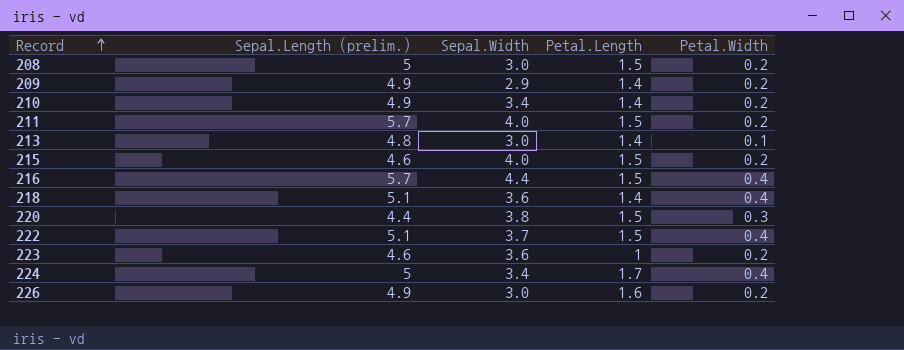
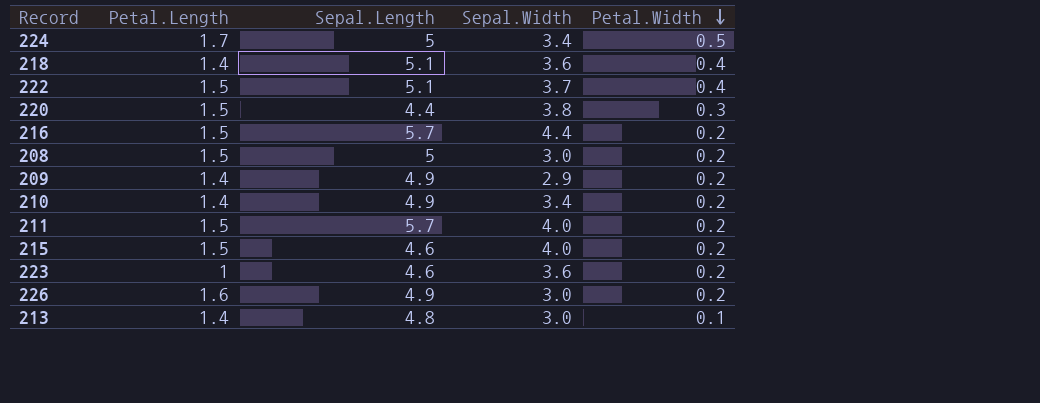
row order: Record ascending -> Petal.Width descending
column Petal.Length | position: 4 -> 2
column name: Sepal.Length (prelim.) -> Sepal.Length
224 | Petal.Width: 0.4 -> 0.5
216 | Petal.Width: 0.4 -> 0.2

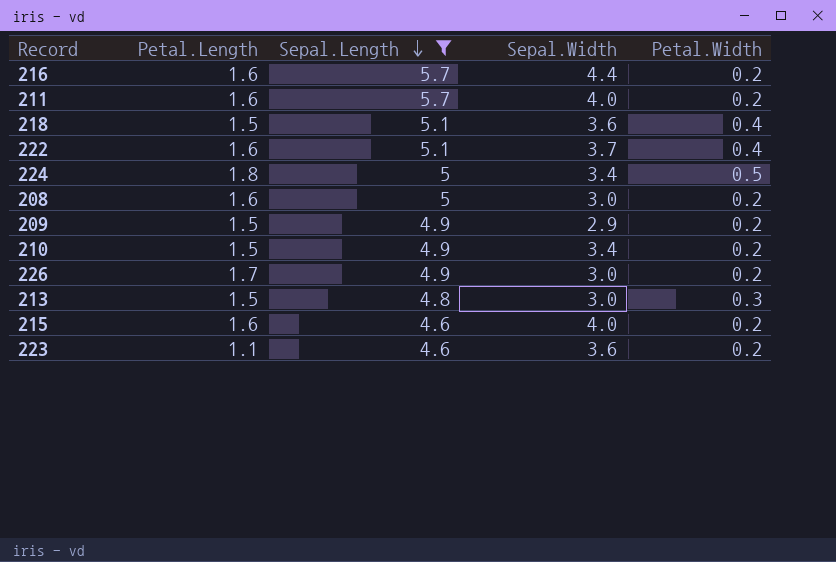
filter: none -> Sepal.Length != 4.4
row order: Petal.Width descending -> Sepal.Length descending
216 | Petal.Length: 1.5 -> 1.6
211 | Petal.Length: 1.5 -> 1.6
218 | Petal.Length: 1.4 -> 1.5
222 | Petal.Length: 1.5 -> 1.6
224 | Petal.Length: 1.7 -> 1.8
208 | Petal.Length: 1.5 -> 1.6
209 | Petal.Length: 1.4 -> 1.5
210 | Petal.Length: 1.4 -> 1.5
226 | Petal.Length: 1.6 -> 1.7
213 | Petal.Length: 1.4 -> 1.5
213 | Petal.Width: 0.1 -> 0.3
215 | Petal.Length: 1.5 -> 1.6
223 | Petal.Length: 1 -> 1.1

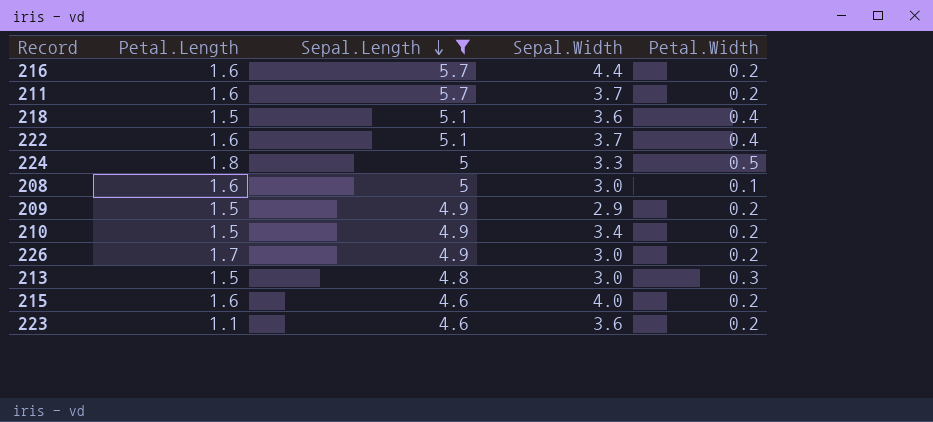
211 | Sepal.Width: 4.0 -> 3.7
224 | Sepal.Width: 3.4 -> 3.3
208 | Petal.Width: 0.2 -> 0.1

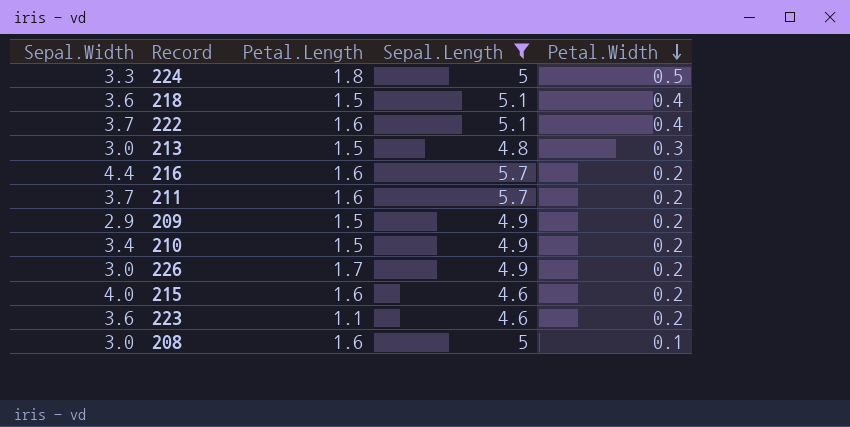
row order: Sepal.Length descending -> Petal.Width descending
column Sepal.Width | position: 4 -> 1

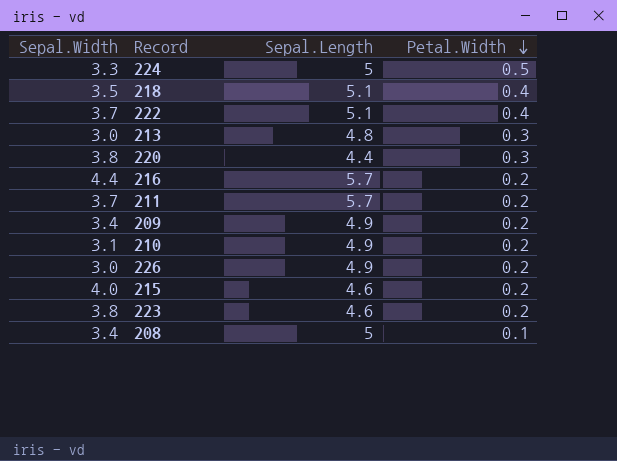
filter: Sepal.Length != 4.4 -> none
column Petal.Length | position: 3 -> none
218 | Sepal.Width: 3.6 -> 3.5
209 | Sepal.Width: 2.9 -> 3.4
210 | Sepal.Width: 3.4 -> 3.1
223 | Sepal.Width: 3.6 -> 3.8
208 | Sepal.Width: 3.0 -> 3.4

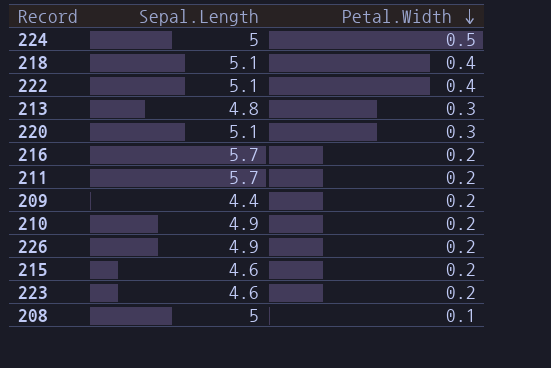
column Sepal.Width | position: 1 -> none
220 | Sepal.Length: 4.4 -> 5.1
209 | Sepal.Length: 4.9 -> 4.4

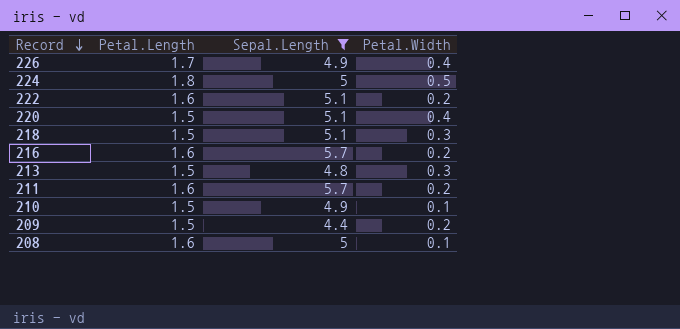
filter: none -> Sepal.Length != 4.6
row order: Petal.Width descending -> Record descending
column Petal.Length | position: none -> 2
226 | Petal.Width: 0.2 -> 0.4
222 | Petal.Width: 0.4 -> 0.2
220 | Petal.Width: 0.3 -> 0.4
218 | Petal.Width: 0.4 -> 0.3
210 | Petal.Width: 0.2 -> 0.1

